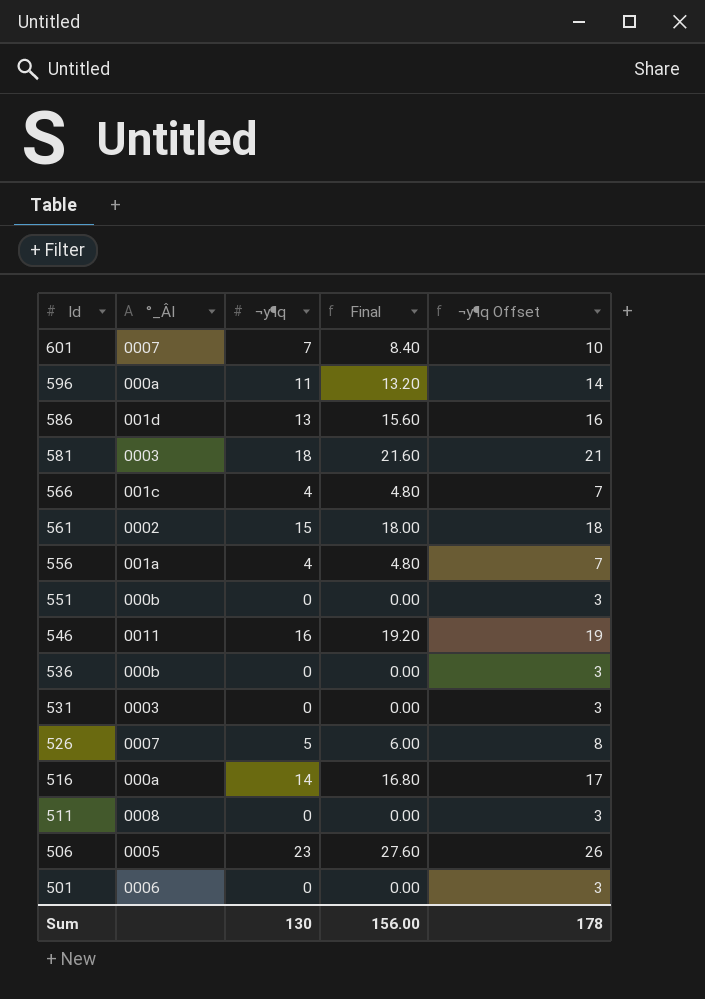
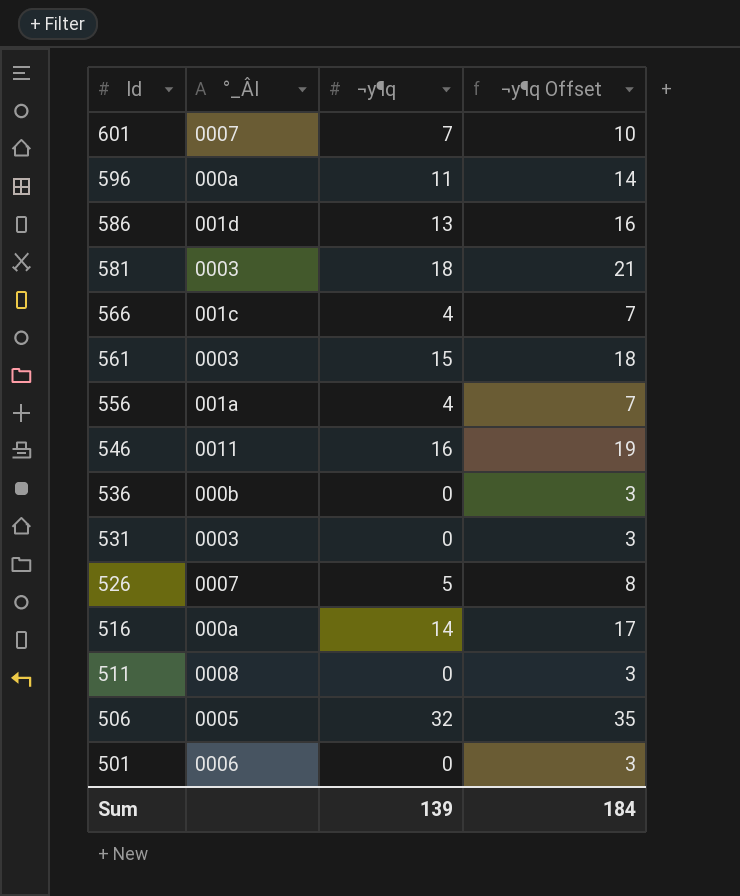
column Final | formula: [¬y¶q] * 1.2 -> none
row 551: 000b | 0 | 0.00 | 3 -> none
561 | °_ÂI: 0002 -> 0003
506 | ¬y¶q: 23 -> 32
506 | ¬y¶q Offset: 26 -> 35
Sum | ¬y¶q: 130 -> 139
Sum | ¬y¶q Offset: 178 -> 184

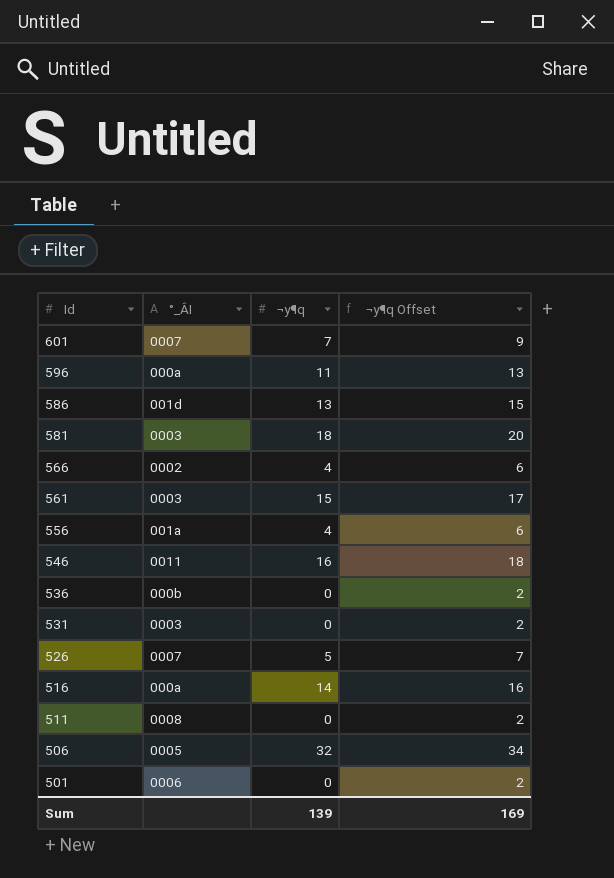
column ¬y¶q Offset | formula: [¬y¶q] + 3 -> [¬y¶q] + 2
566 | °_ÂI: 001c -> 0002
Sum | ¬y¶q Offset: 184 -> 169

